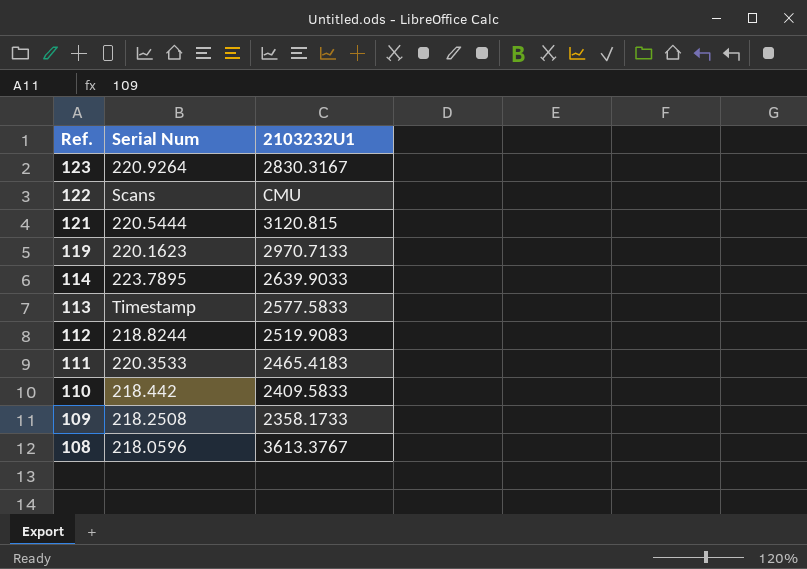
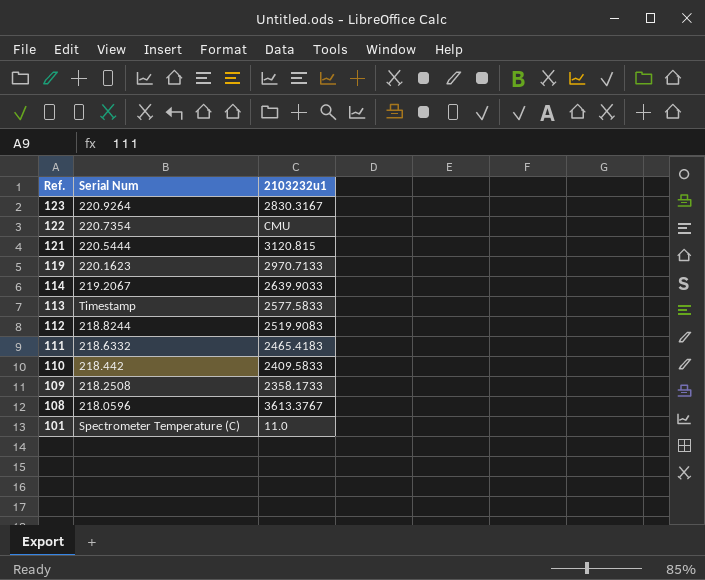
column name: 2103232U1 -> 2103232u1
122 | Serial Num: Scans -> 220.7354
114 | Serial Num: 223.7895 -> 219.2067
111 | Serial Num: 220.3533 -> 218.6332
row 101: none -> Spectrometer Temperature (C) | 11.0

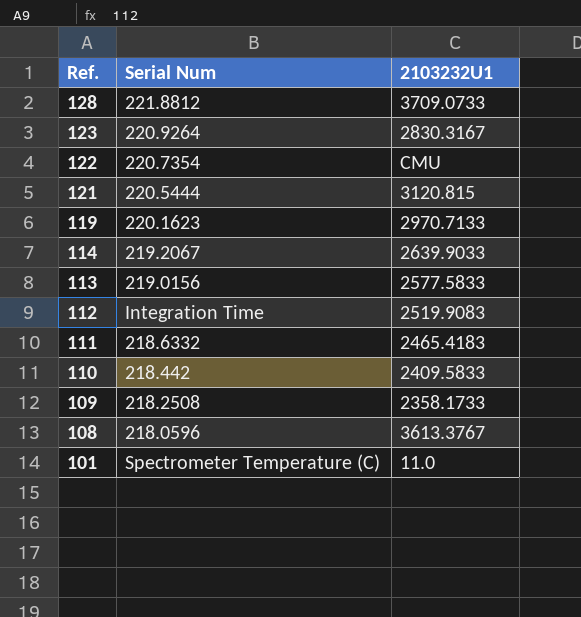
column name: 2103232u1 -> 2103232U1
row 128: none -> 221.8812 | 3709.0733
113 | Serial Num: Timestamp -> 219.0156
112 | Serial Num: 218.8244 -> Integration Time

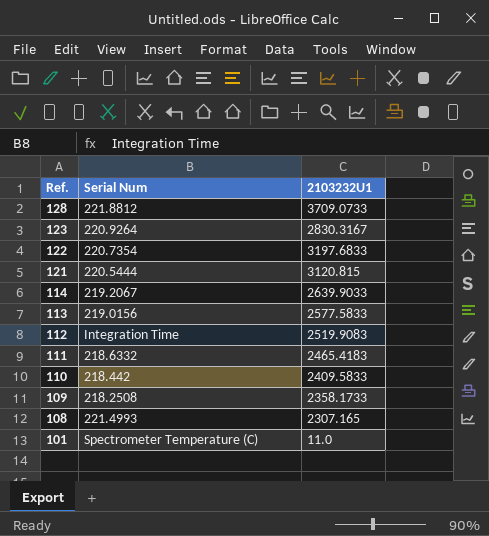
row 119: 220.1623 | 2970.7133 -> none
122 | 2103232U1: CMU -> 3197.6833
108 | Serial Num: 218.0596 -> 221.4993
108 | 2103232U1: 3613.3767 -> 2307.165

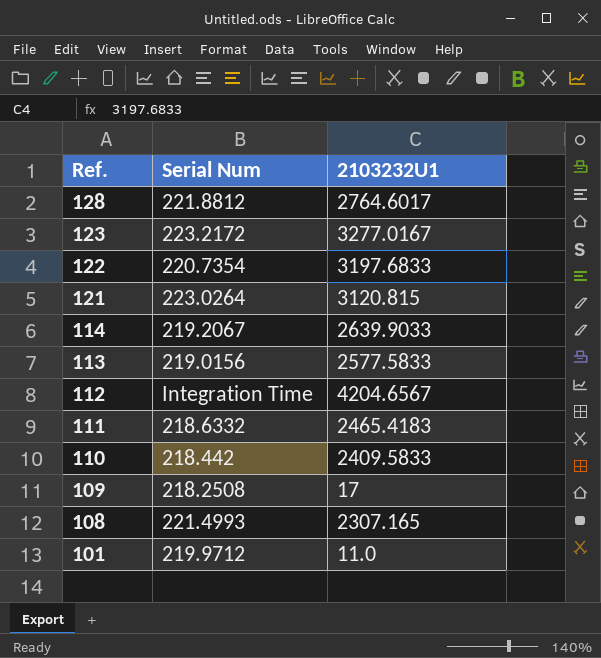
128 | 2103232U1: 3709.0733 -> 2764.6017
123 | Serial Num: 220.9264 -> 223.2172
123 | 2103232U1: 2830.3167 -> 3277.0167
121 | Serial Num: 220.5444 -> 223.0264
112 | 2103232U1: 2519.9083 -> 4204.6567
109 | 2103232U1: 2358.1733 -> 17
101 | Serial Num: Spectrometer Temperature (C) -> 219.9712

